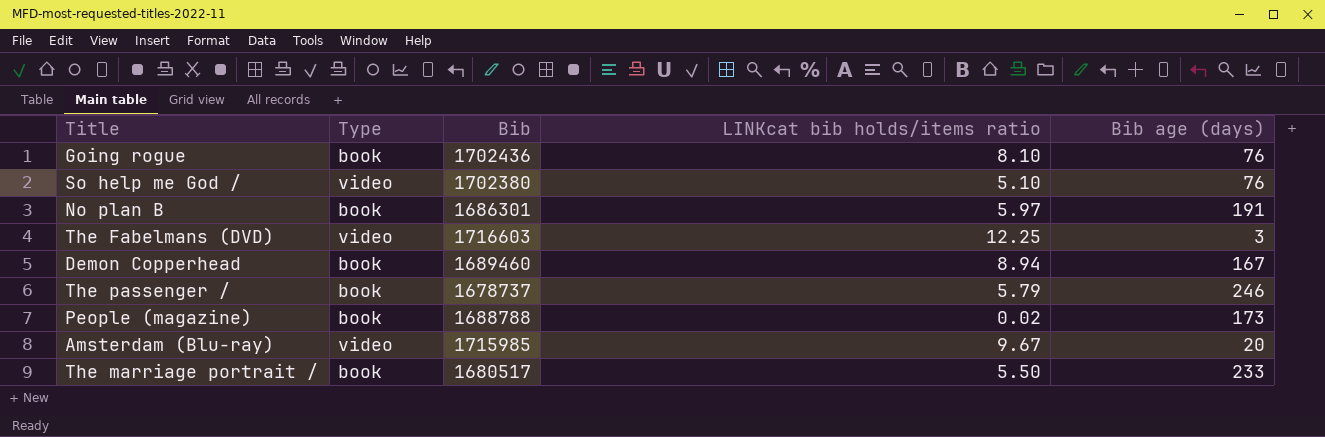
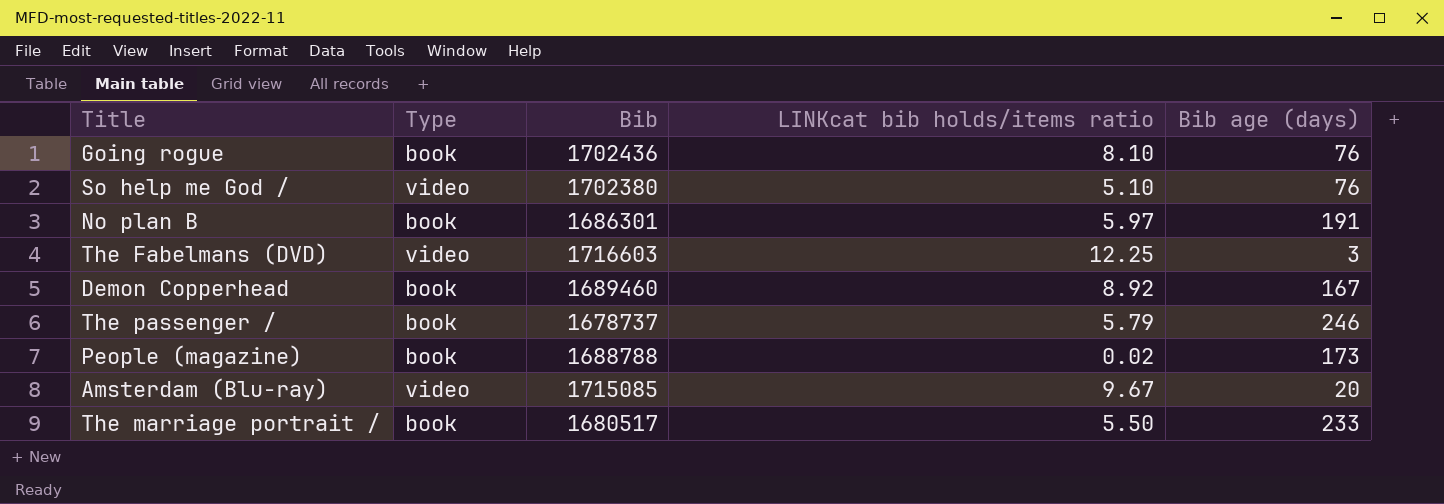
Demon Copperhead | LINKcat bib holds/items ratio: 8.94 -> 8.92
Amsterdam (Blu-ray) | Bib: 1715985 -> 1715085

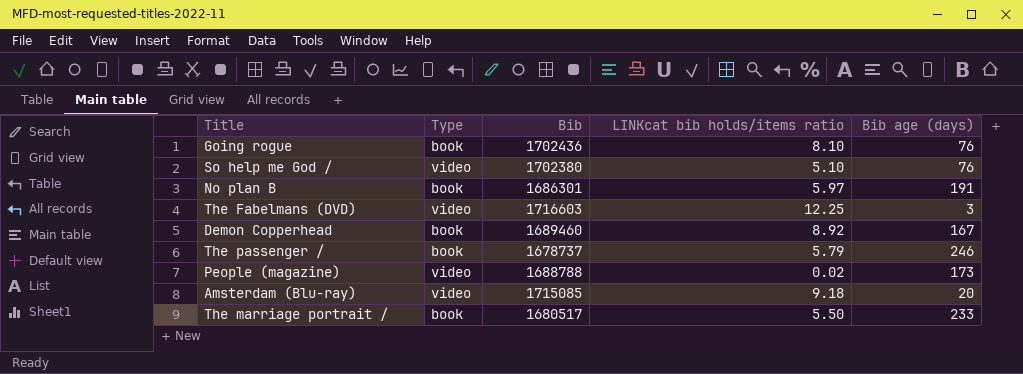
People (magazine) | Type: book -> video
Amsterdam (Blu-ray) | LINKcat bib holds/items ratio: 9.67 -> 9.18

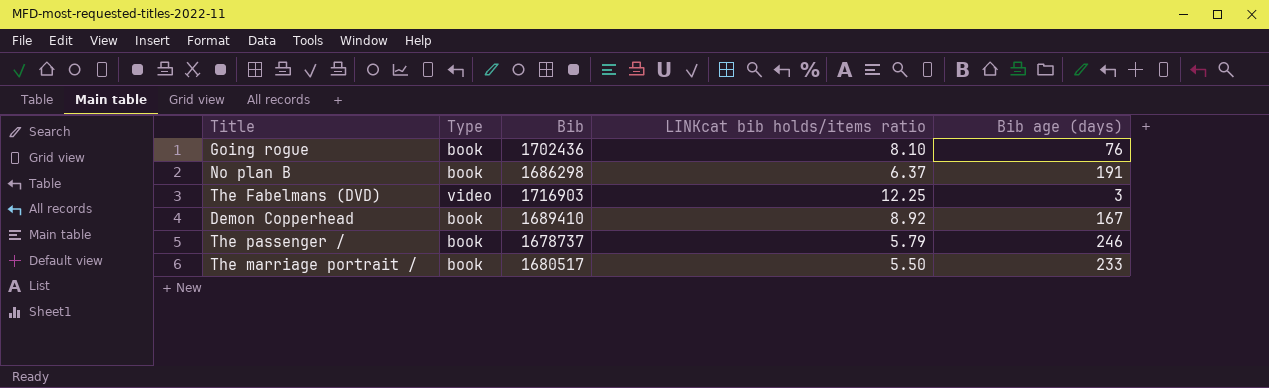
row So help me God /: video | 1702380 | 5.10 | 76 -> none
row People (magazine): video | 1688788 | 0.02 | 173 -> none
row Amsterdam (Blu-ray): video | 1715085 | 9.18 | 20 -> none
No plan B | Bib: 1686301 -> 1686298
No plan B | LINKcat bib holds/items ratio: 5.97 -> 6.37
The Fabelmans (DVD) | Bib: 1716603 -> 1716903
Demon Copperhead | Bib: 1689460 -> 1689410

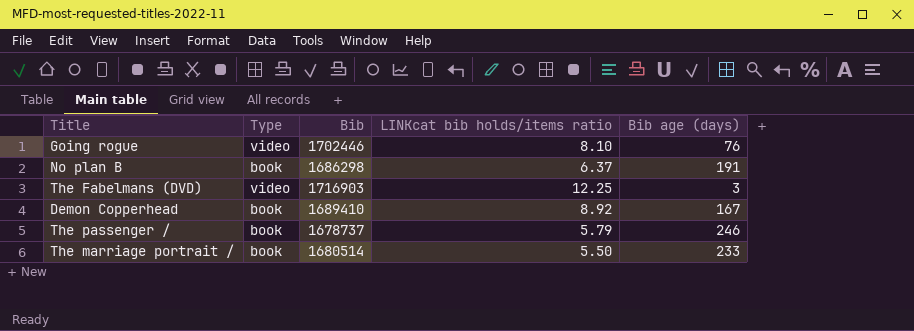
Going rogue | Type: book -> video
Going rogue | Bib: 1702436 -> 1702446
The marriage portrait / | Bib: 1680517 -> 1680514

